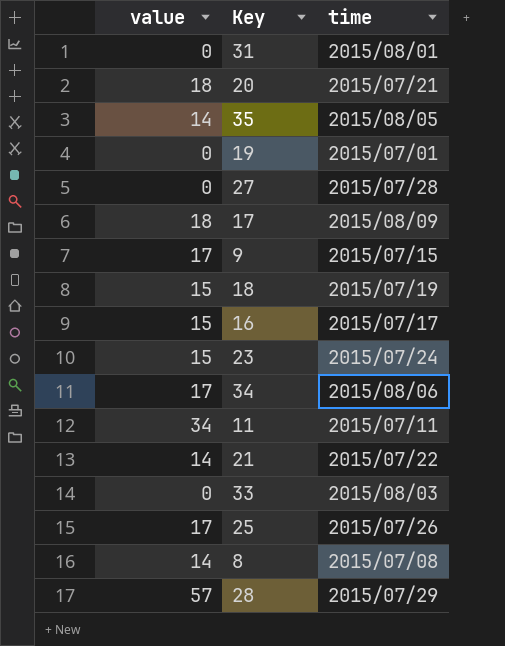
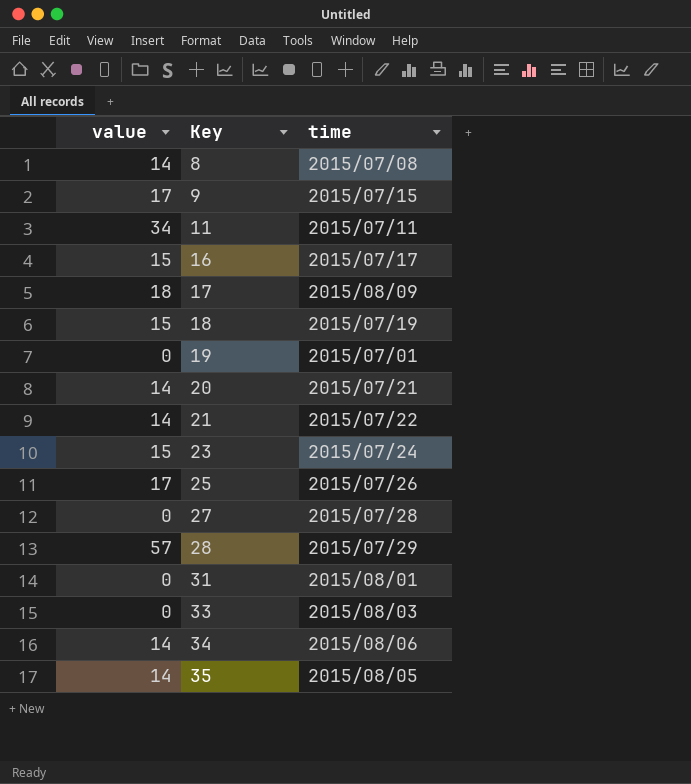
row order: none -> Key ascending
20 | value: 18 -> 14
34 | value: 17 -> 14

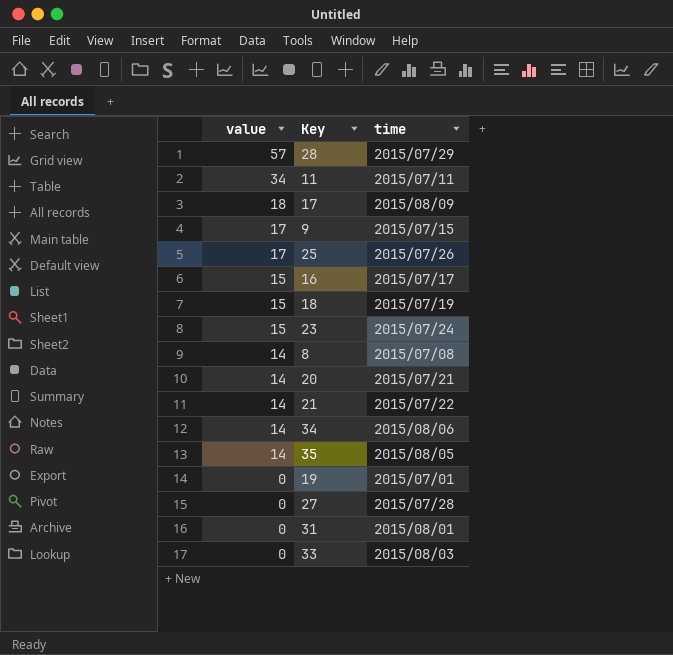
row order: Key ascending -> value descending

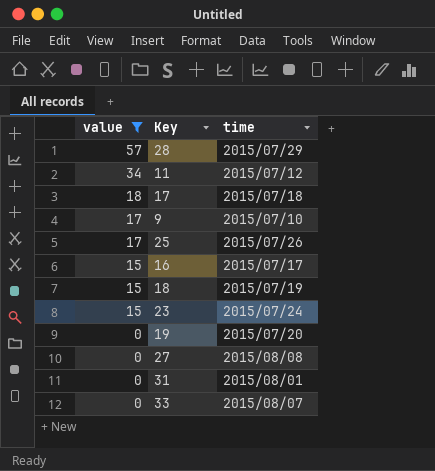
filter: none -> value != 14
11 | time: 2015/07/11 -> 2015/07/12
17 | time: 2015/08/09 -> 2015/07/18
9 | time: 2015/07/15 -> 2015/07/10
19 | time: 2015/07/01 -> 2015/07/20
27 | time: 2015/07/28 -> 2015/08/08
33 | time: 2015/08/03 -> 2015/08/07

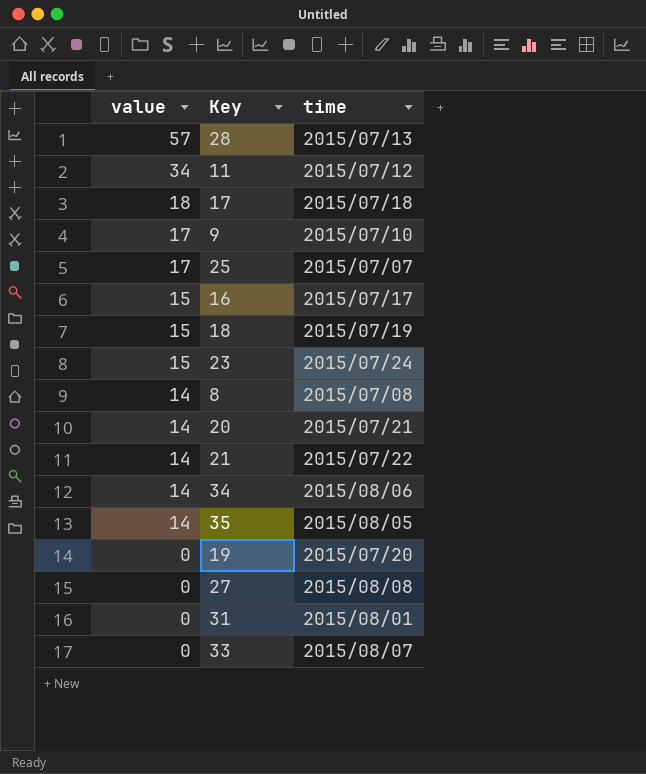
filter: value != 14 -> none
28 | time: 2015/07/29 -> 2015/07/13
25 | time: 2015/07/26 -> 2015/07/07

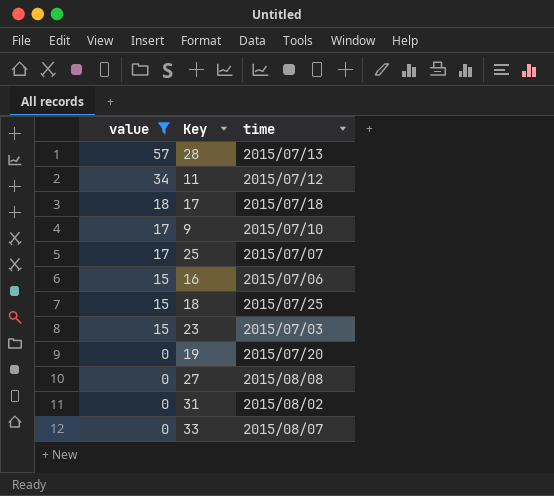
filter: none -> value != 14
16 | time: 2015/07/17 -> 2015/07/06
18 | time: 2015/07/19 -> 2015/07/25
23 | time: 2015/07/24 -> 2015/07/03
31 | time: 2015/08/01 -> 2015/08/02

